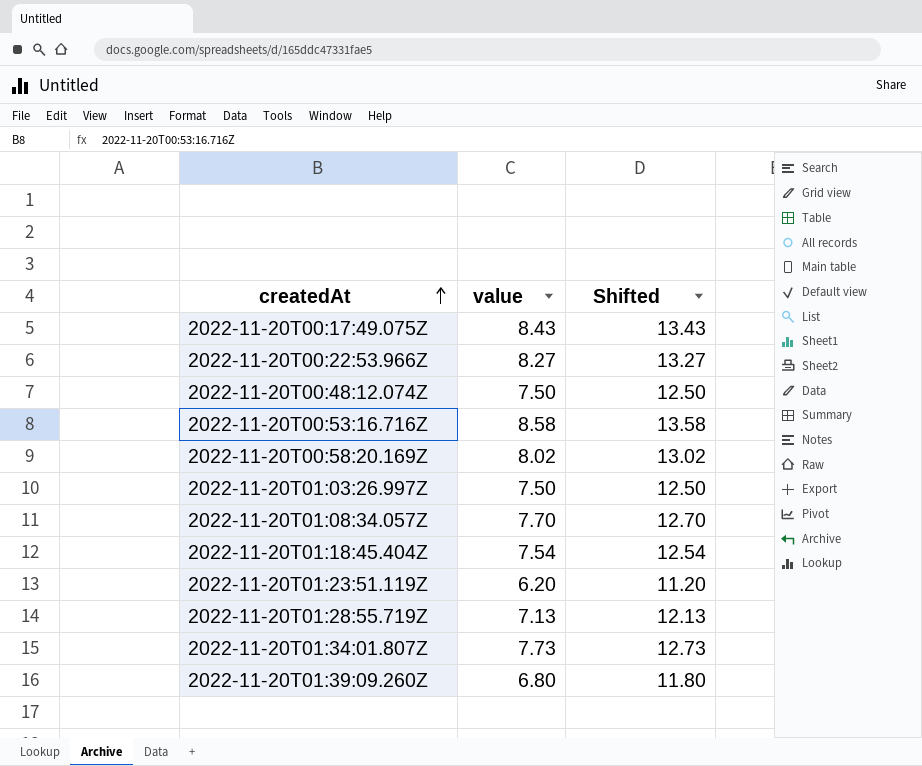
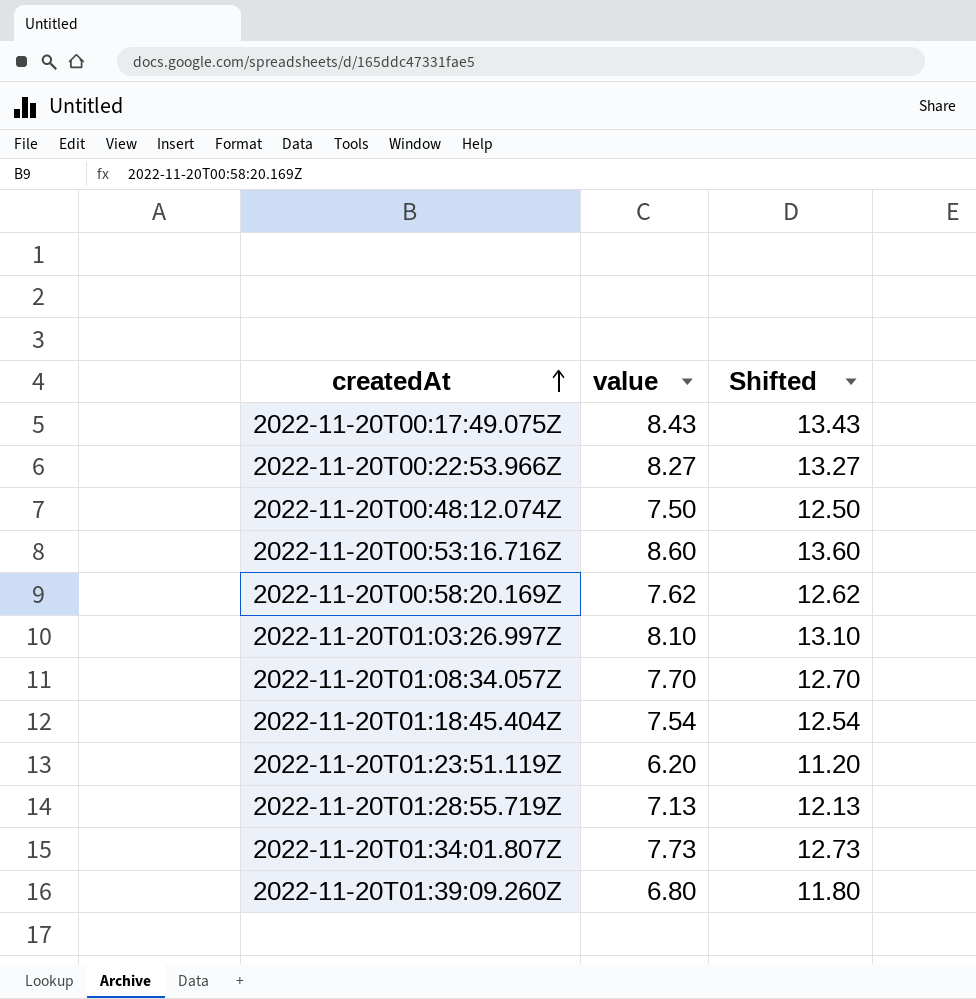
2022-11-20T00:53:16.716Z | value: 8.58 -> 8.60
2022-11-20T00:53:16.716Z | Shifted: 13.58 -> 13.60
2022-11-20T00:58:20.169Z | value: 8.02 -> 7.62
2022-11-20T00:58:20.169Z | Shifted: 13.02 -> 12.62
2022-11-20T01:03:26.997Z | value: 7.50 -> 8.10
2022-11-20T01:03:26.997Z | Shifted: 12.50 -> 13.10

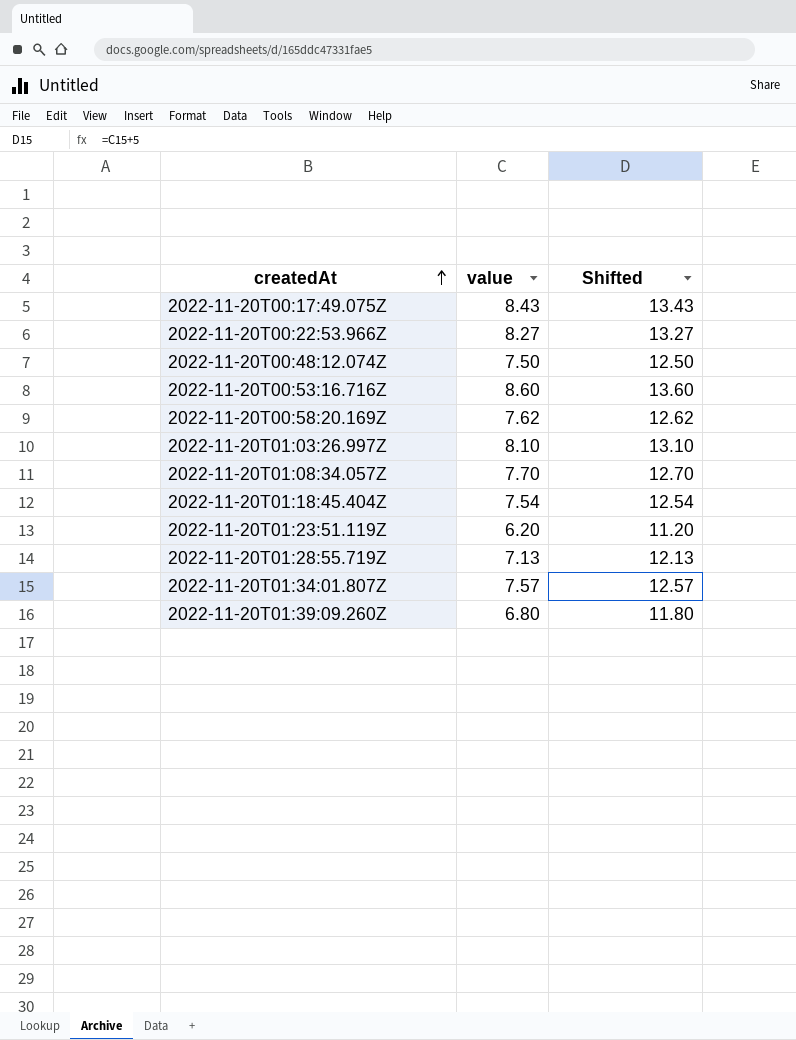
2022-11-20T01:34:01.807Z | value: 7.73 -> 7.57
2022-11-20T01:34:01.807Z | Shifted: 12.73 -> 12.57

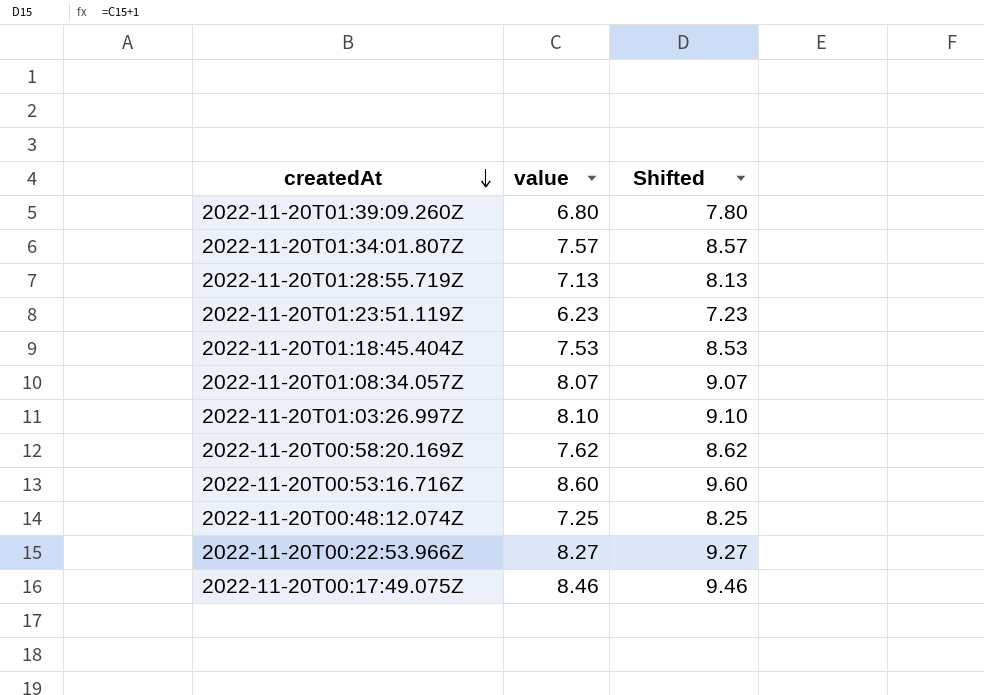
row order: createdAt ascending -> createdAt descending
column Shifted | formula: [value] + 5 -> [value] + 1
2022-11-20T01:23:51.119Z | value: 6.20 -> 6.23
2022-11-20T01:18:45.404Z | value: 7.54 -> 7.53
2022-11-20T01:08:34.057Z | value: 7.70 -> 8.07
2022-11-20T00:48:12.074Z | value: 7.50 -> 7.25
2022-11-20T00:17:49.075Z | value: 8.43 -> 8.46

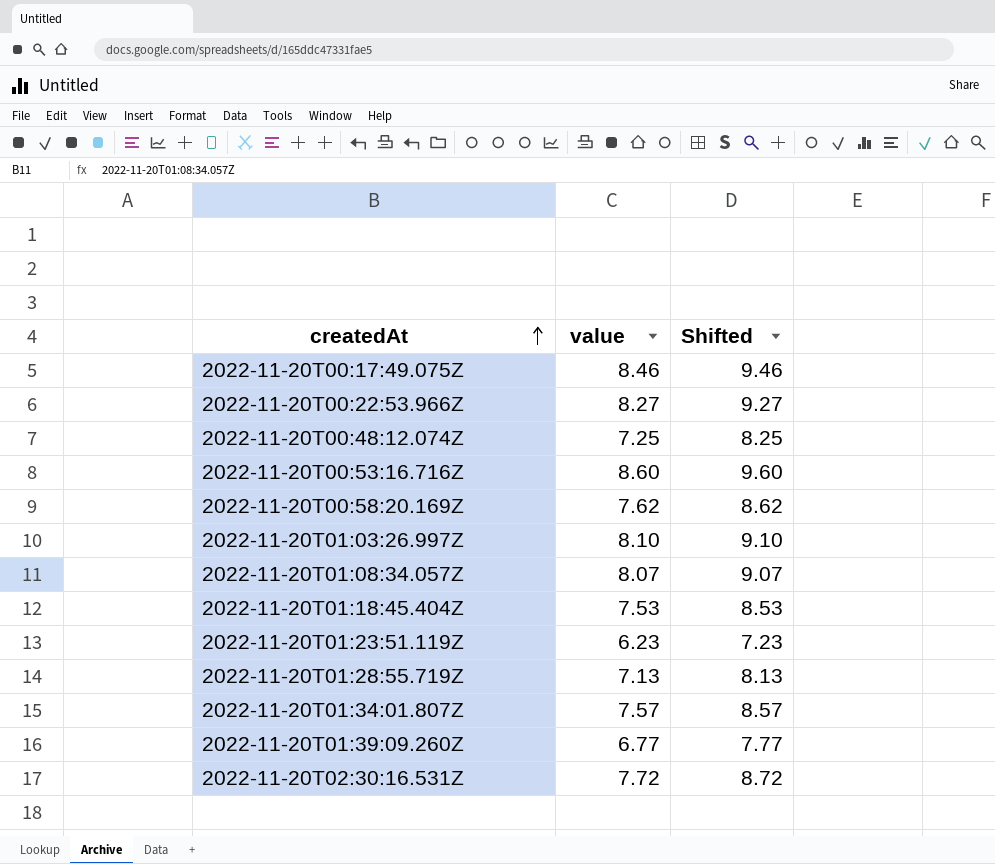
row order: createdAt descending -> createdAt ascending
2022-11-20T01:39:09.260Z | value: 6.80 -> 6.77
2022-11-20T01:39:09.260Z | Shifted: 7.80 -> 7.77
row 2022-11-20T02:30:16.531Z: none -> 7.72 | 8.72

